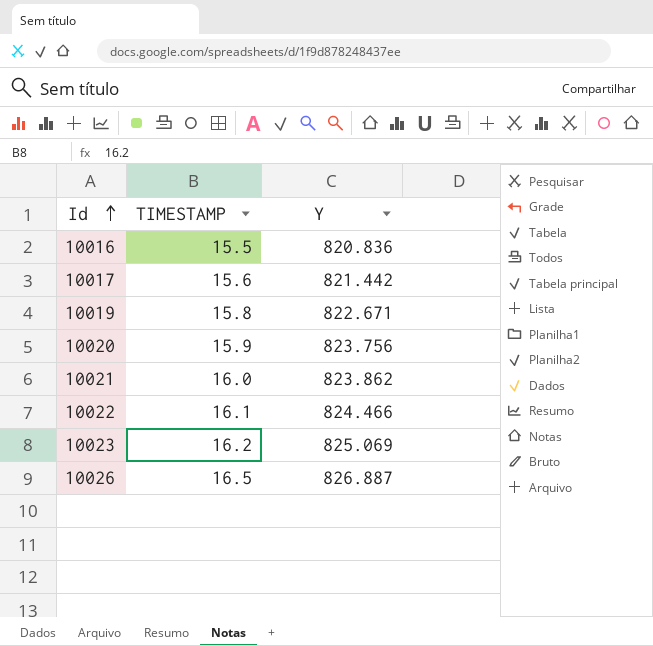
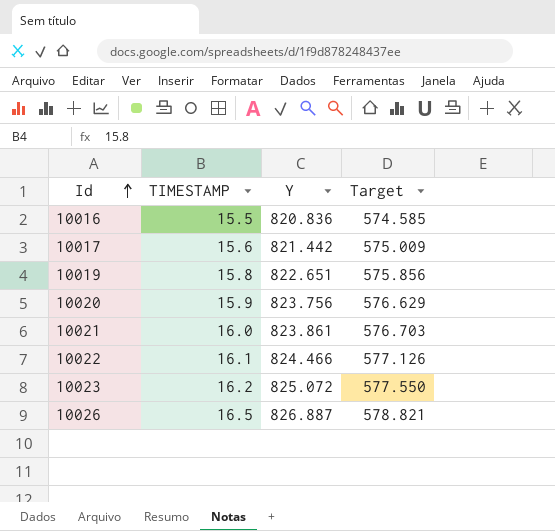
column Target | formula: none -> [Y] * 0.7
10019 | Y: 822.671 -> 822.651
10021 | Y: 823.862 -> 823.861
10023 | Y: 825.069 -> 825.072

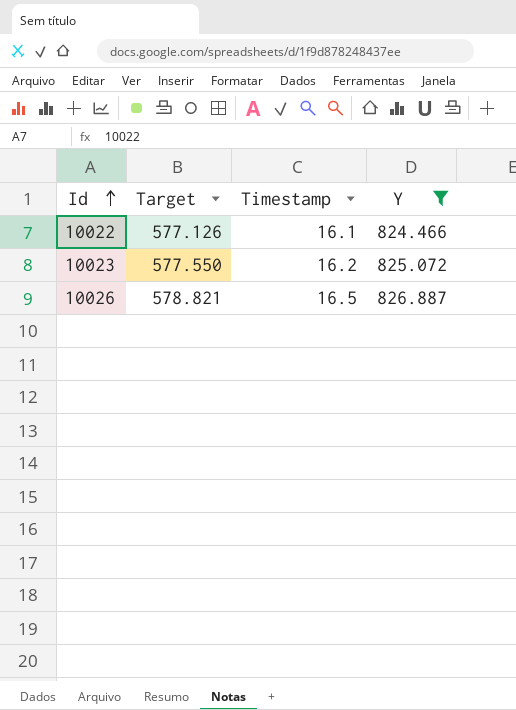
filter: none -> Y >= 824.466
column Target | position: 4 -> 2
column name: TIMESTAMP -> Timestamp

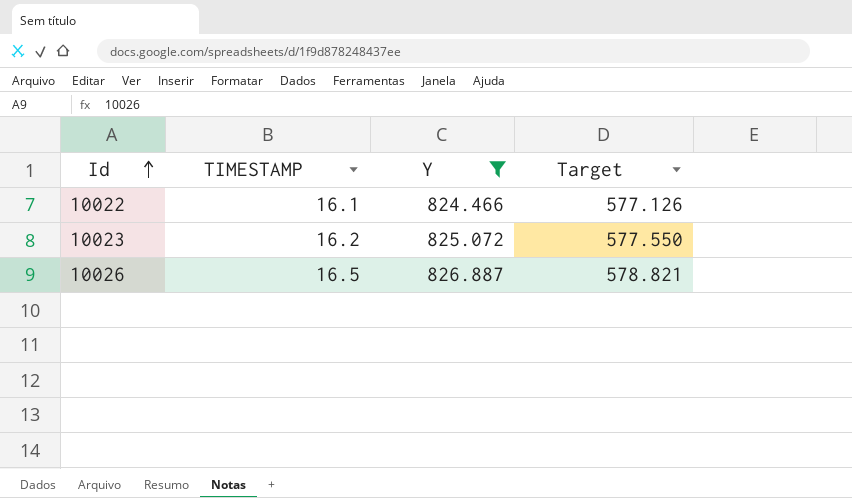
column name: Timestamp -> TIMESTAMP
column Target | position: 2 -> 4

